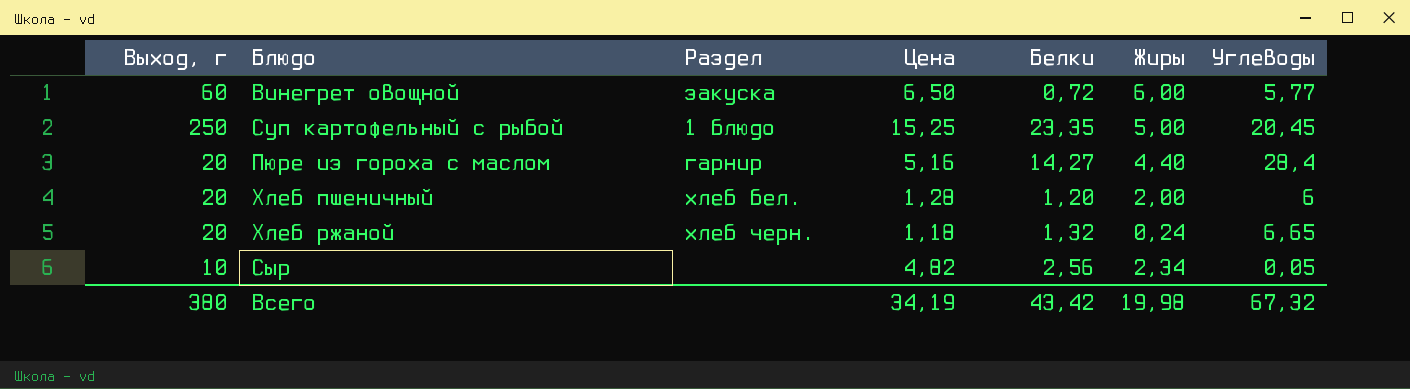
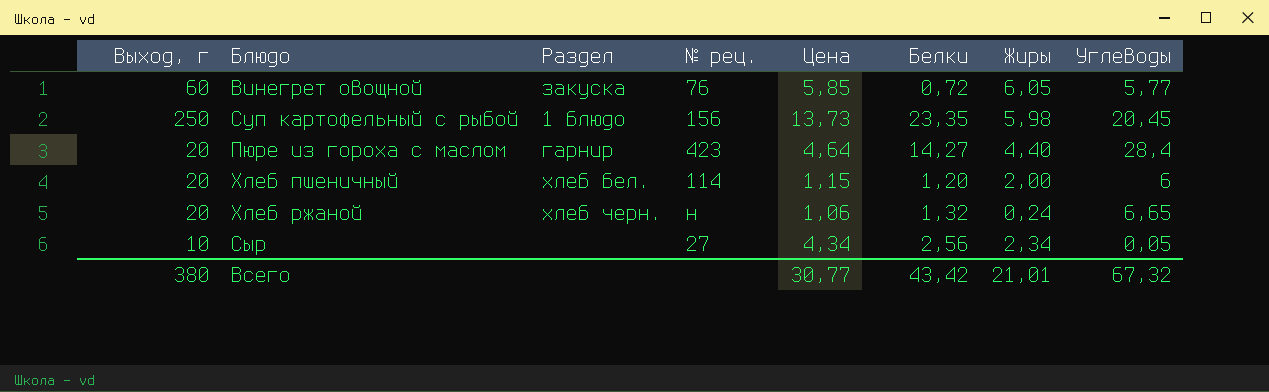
column № рец. | position: none -> 4
Винегрет овощной | Цена: 6,50 -> 5,85
Винегрет овощной | Жиры: 6,00 -> 6,05
Суп картофельный с рыбой | Цена: 15,25 -> 13,73
Суп картофельный с рыбой | Жиры: 5,00 -> 5,98
Пюре из гороха с маслом | Цена: 5,16 -> 4,64
Хлеб пшеничный | Цена: 1,28 -> 1,15
Хлеб ржаной | Цена: 1,18 -> 1,06
Сыр | Цена: 4,82 -> 4,34
Всего | Цена: 34,19 -> 30,77
Всего | Жиры: 19,98 -> 21,01

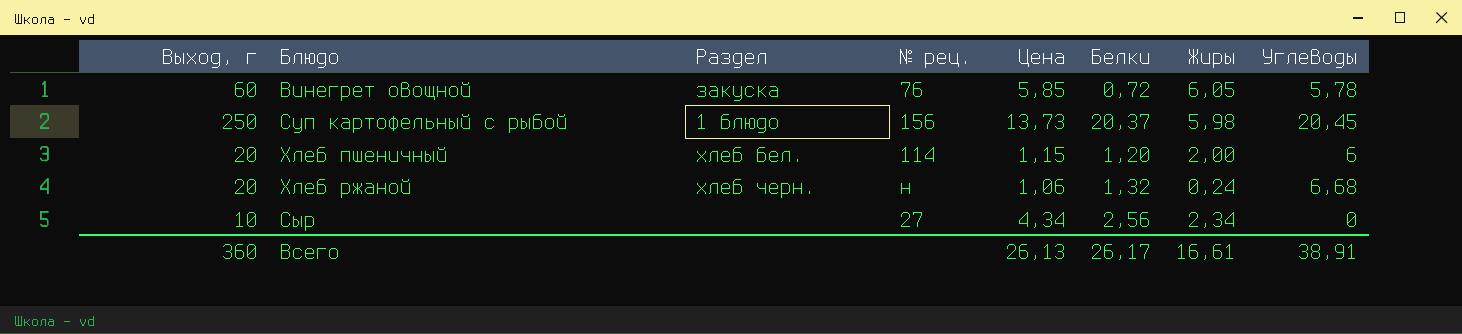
row Пюре из гороха с маслом: 20 | гарнир | 423 | 4,64 | 14,27 | 4,40 | 28,4 -> none
Винегрет овощной | Углеводы: 5,77 -> 5,78
Суп картофельный с рыбой | Белки: 23,35 -> 20,37
Хлеб ржаной | Углеводы: 6,65 -> 6,68
Сыр | Углеводы: 0,05 -> 0
Всего | Выход, г: 380 -> 360
Всего | Цена: 30,77 -> 26,13
Всего | Белки: 43,42 -> 26,17
Всего | Жиры: 21,01 -> 16,61
Всего | Углеводы: 67,32 -> 38,91

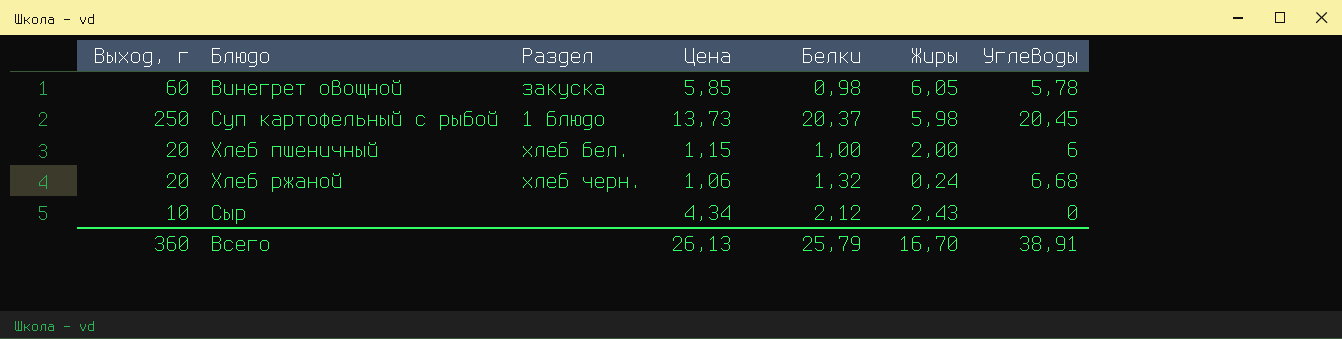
column № рец. | position: 4 -> none
Винегрет овощной | Белки: 0,72 -> 0,98
Хлеб пшеничный | Белки: 1,20 -> 1,00
Сыр | Белки: 2,56 -> 2,12
Сыр | Жиры: 2,34 -> 2,43
Всего | Белки: 26,17 -> 25,79
Всего | Жиры: 16,61 -> 16,70

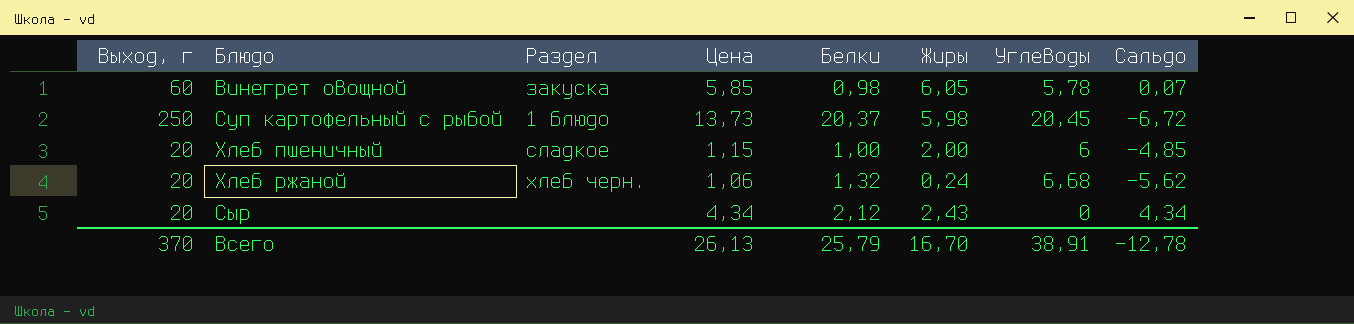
column Сальдо | formula: none -> [Цена] - [Углеводы]
Хлеб пшеничный | Раздел: хлеб бел. -> сладкое
Сыр | Выход, г: 10 -> 20
Всего | Выход, г: 360 -> 370

